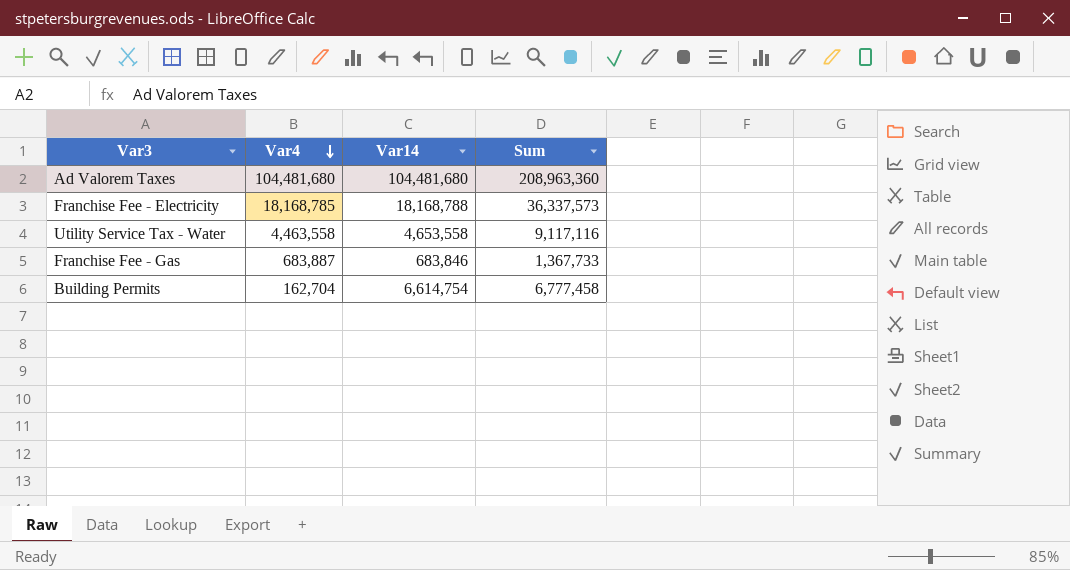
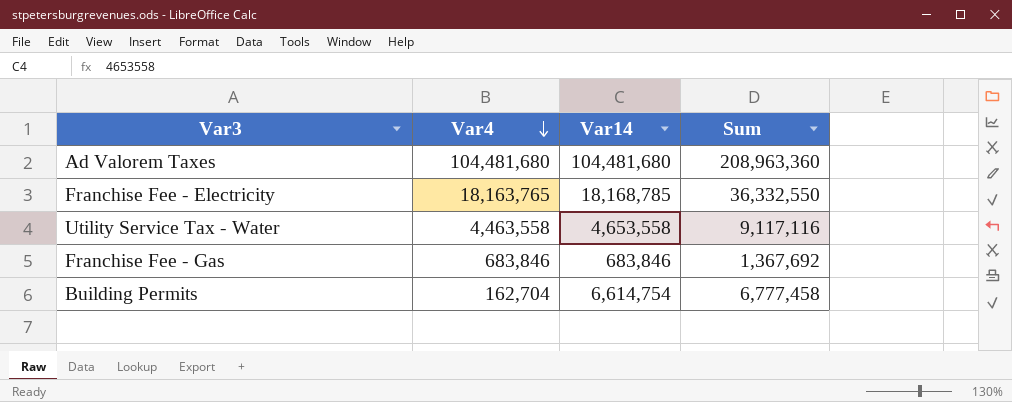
Franchise Fee - Electricity | Var4: 18,168,785 -> 18,163,765
Franchise Fee - Electricity | Var14: 18,168,788 -> 18,168,785
Franchise Fee - Electricity | Sum: 36,337,573 -> 36,332,550
Franchise Fee - Gas | Var4: 683,887 -> 683,846
Franchise Fee - Gas | Sum: 1,367,733 -> 1,367,692

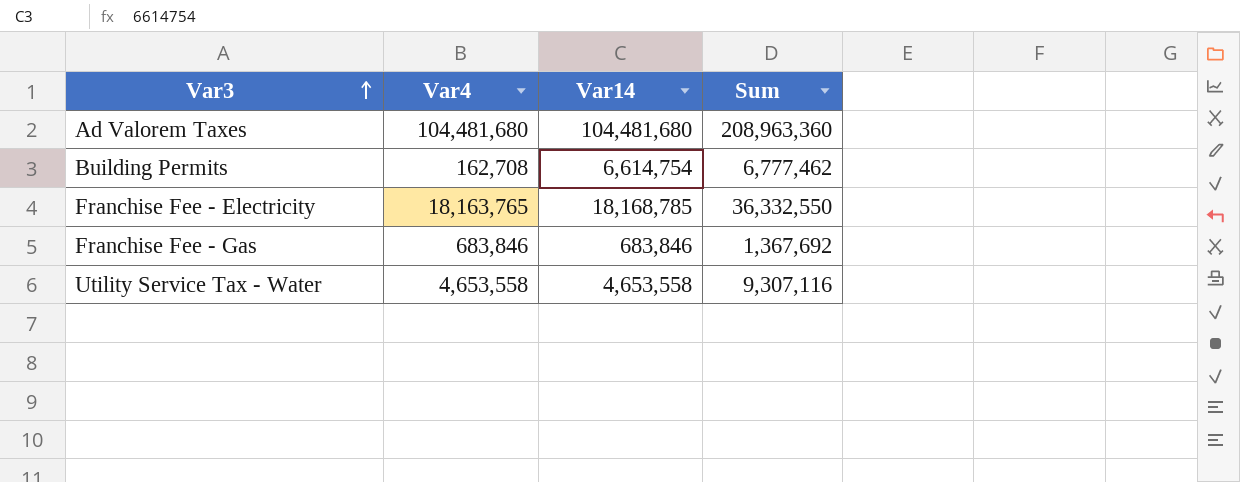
row order: Var4 descending -> Var3 ascending
Building Permits | Var4: 162,704 -> 162,708
Building Permits | Sum: 6,777,458 -> 6,777,462
Utility Service Tax - Water | Var4: 4,463,558 -> 4,653,558
Utility Service Tax - Water | Sum: 9,117,116 -> 9,307,116

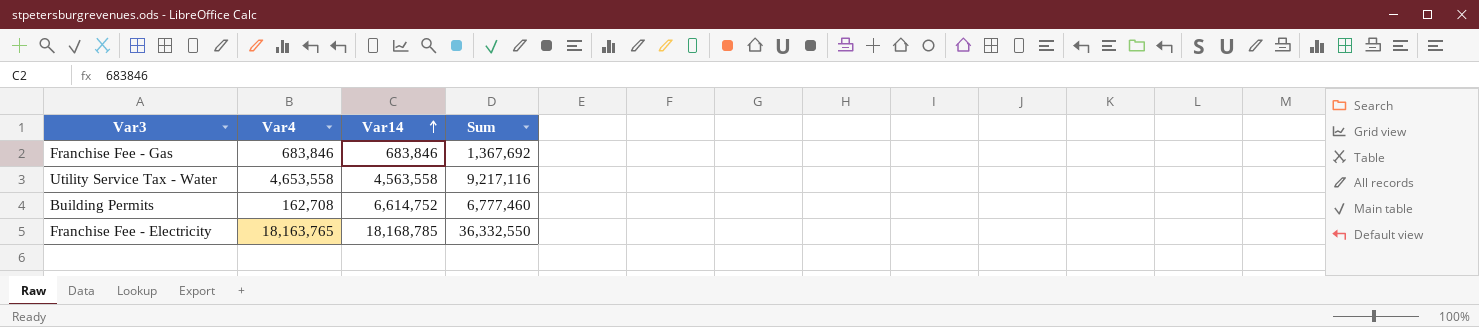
row order: Var3 ascending -> Var14 ascending
row Ad Valorem Taxes: 104,481,680 | 104,481,680 | 208,963,360 -> none
Utility Service Tax - Water | Var14: 4,653,558 -> 4,563,558
Utility Service Tax - Water | Sum: 9,307,116 -> 9,217,116
Building Permits | Var14: 6,614,754 -> 6,614,752
Building Permits | Sum: 6,777,462 -> 6,777,460

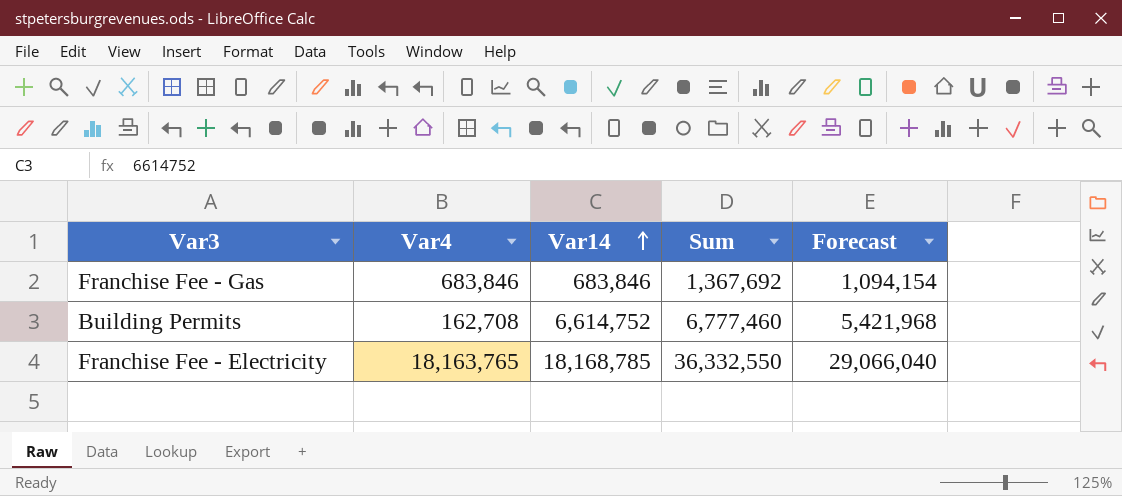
column Forecast | formula: none -> [Sum] * 0.8
row Utility Service Tax - Water: 4,653,558 | 4,563,558 | 9,217,116 -> none

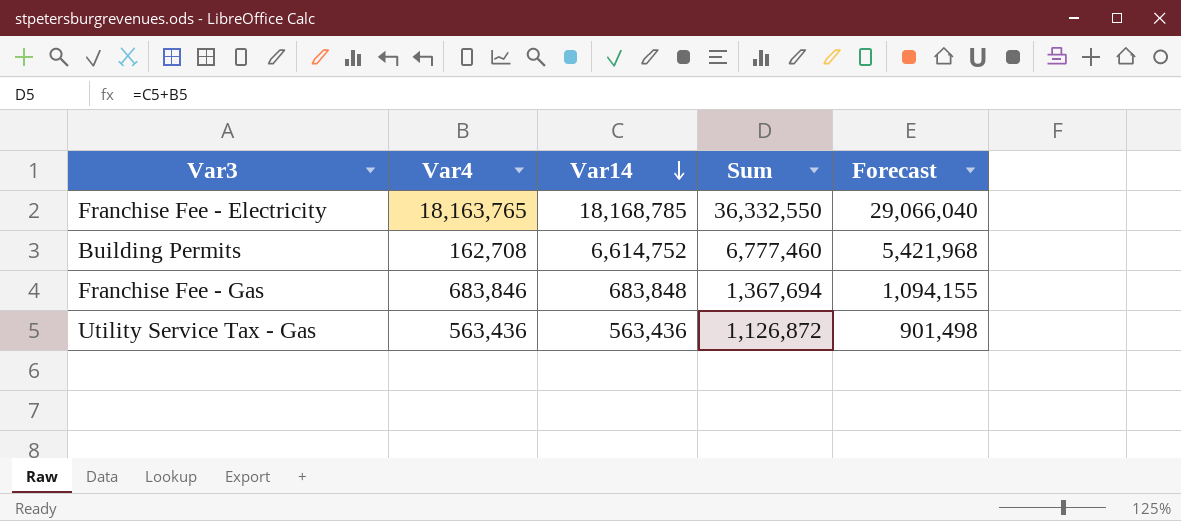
row order: Var14 ascending -> Var14 descending
Franchise Fee - Gas | Var14: 683,846 -> 683,848
Franchise Fee - Gas | Sum: 1,367,692 -> 1,367,694
Franchise Fee - Gas | Forecast: 1,094,154 -> 1,094,155
row Utility Service Tax - Gas: none -> 563,436 | 563,436 | 1,126,872 | 901,498

